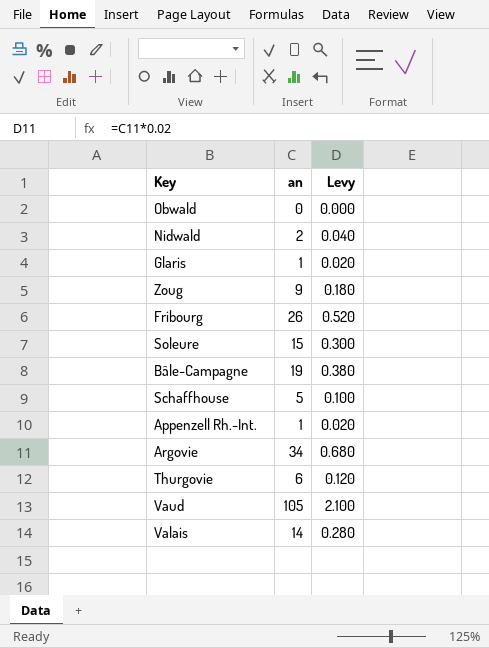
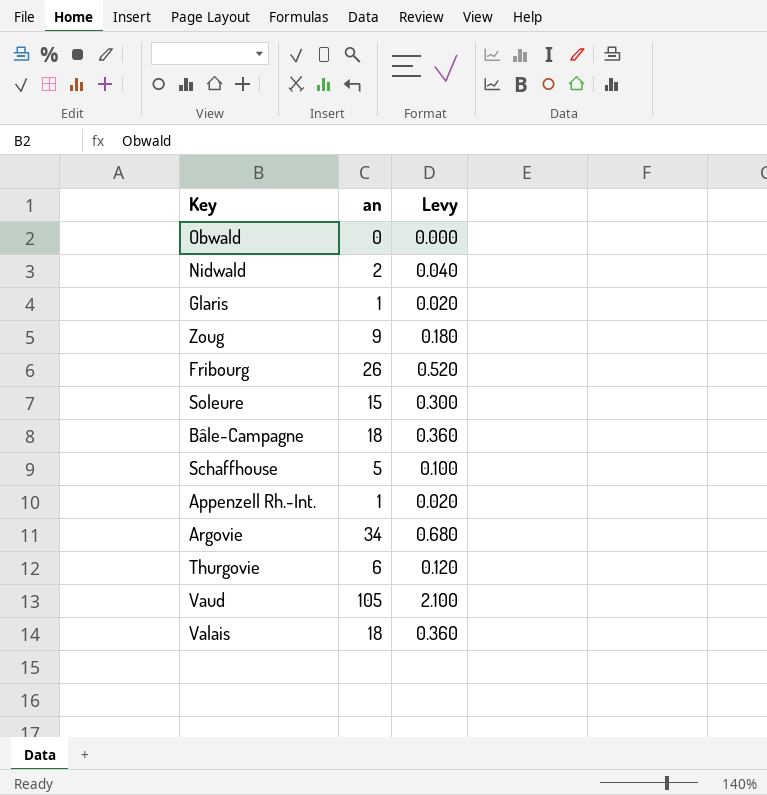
Bâle-Campagne | an: 19 -> 18
Bâle-Campagne | Levy: 0.380 -> 0.360
Valais | an: 14 -> 18
Valais | Levy: 0.280 -> 0.360

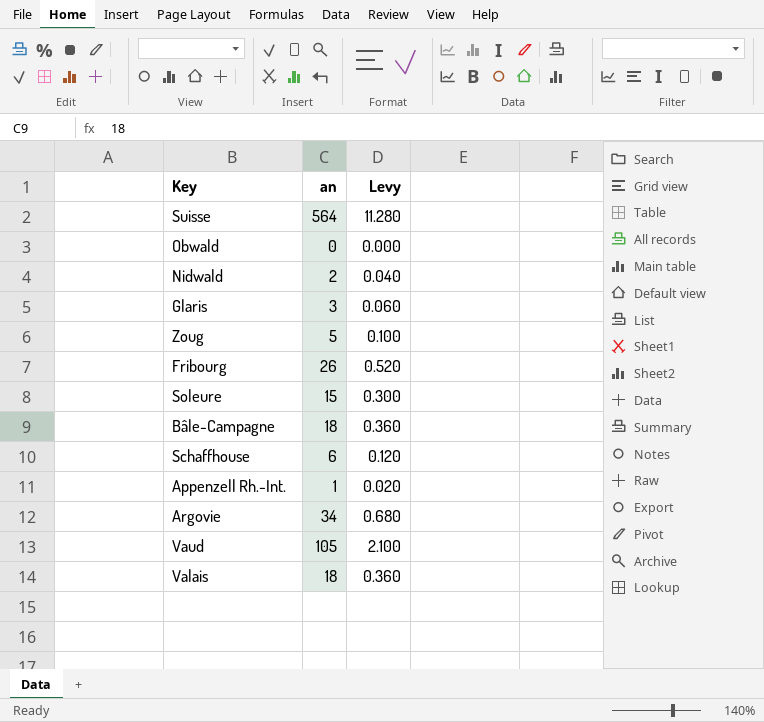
row Thurgovie: 6 | 0.120 -> none
row Suisse: none -> 564 | 11.280
Glaris | an: 1 -> 3
Glaris | Levy: 0.020 -> 0.060
Zoug | an: 9 -> 5
Zoug | Levy: 0.180 -> 0.100
Schaffhouse | an: 5 -> 6
Schaffhouse | Levy: 0.100 -> 0.120

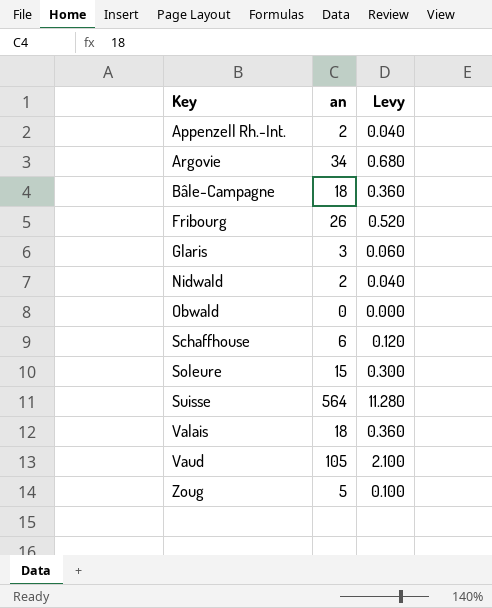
row order: none -> Key ascending
Appenzell Rh.-Int. | an: 1 -> 2
Appenzell Rh.-Int. | Levy: 0.020 -> 0.040

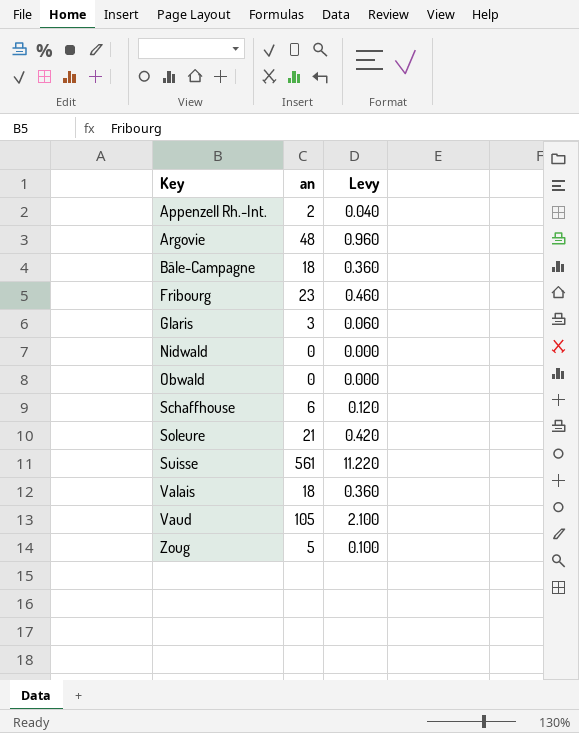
Argovie | an: 34 -> 48
Argovie | Levy: 0.680 -> 0.960
Fribourg | an: 26 -> 23
Fribourg | Levy: 0.520 -> 0.460
Nidwald | an: 2 -> 0
Nidwald | Levy: 0.040 -> 0.000
Soleure | an: 15 -> 21
Soleure | Levy: 0.300 -> 0.420
Suisse | an: 564 -> 561
Suisse | Levy: 11.280 -> 11.220

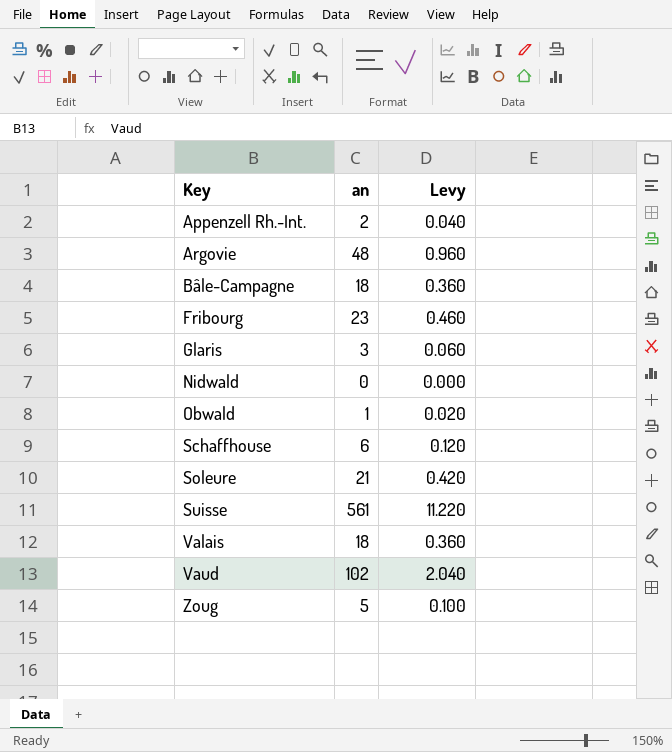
Obwald | an: 0 -> 1
Obwald | Levy: 0.000 -> 0.020
Vaud | an: 105 -> 102
Vaud | Levy: 2.100 -> 2.040

